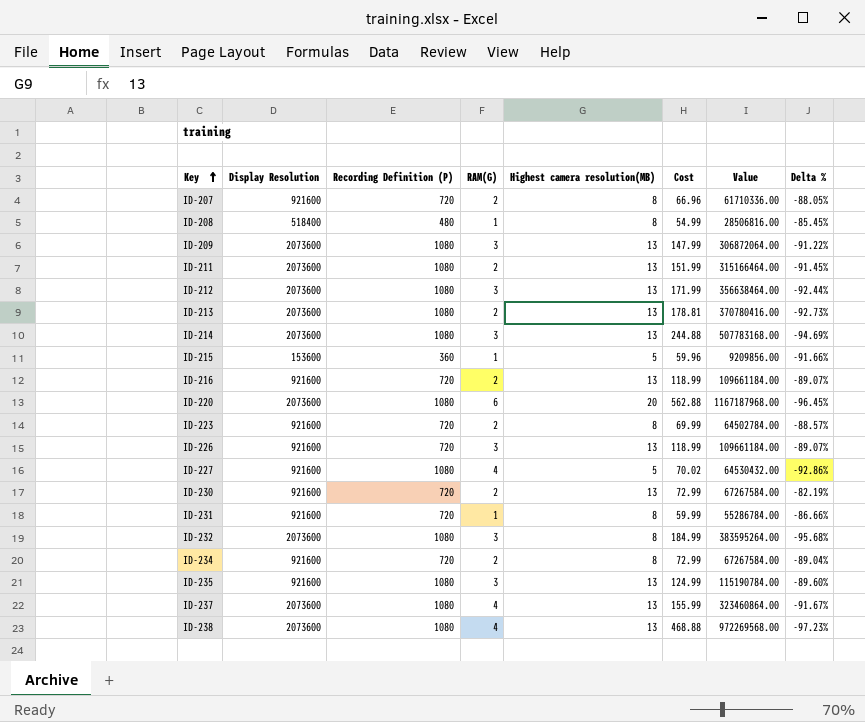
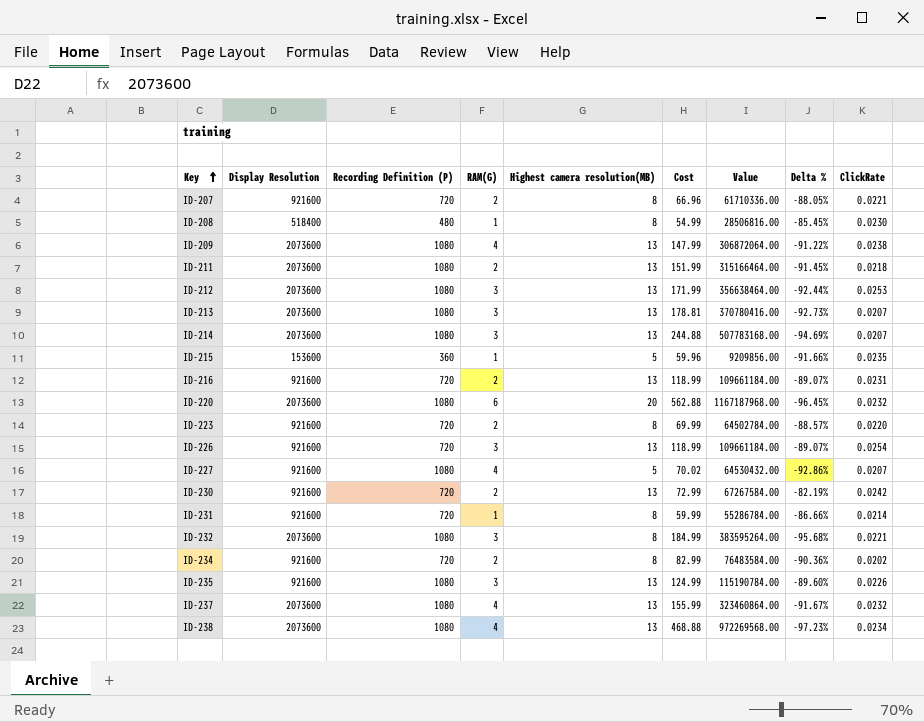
column ClickRate | position: none -> 9
ID-209 | RAM(G): 3 -> 4
ID-213 | RAM(G): 2 -> 3
ID-234 | Cost: 72.99 -> 82.99
ID-234 | Value: 67267584.00 -> 76483584.00
ID-234 | Delta %: -89.04% -> -90.36%

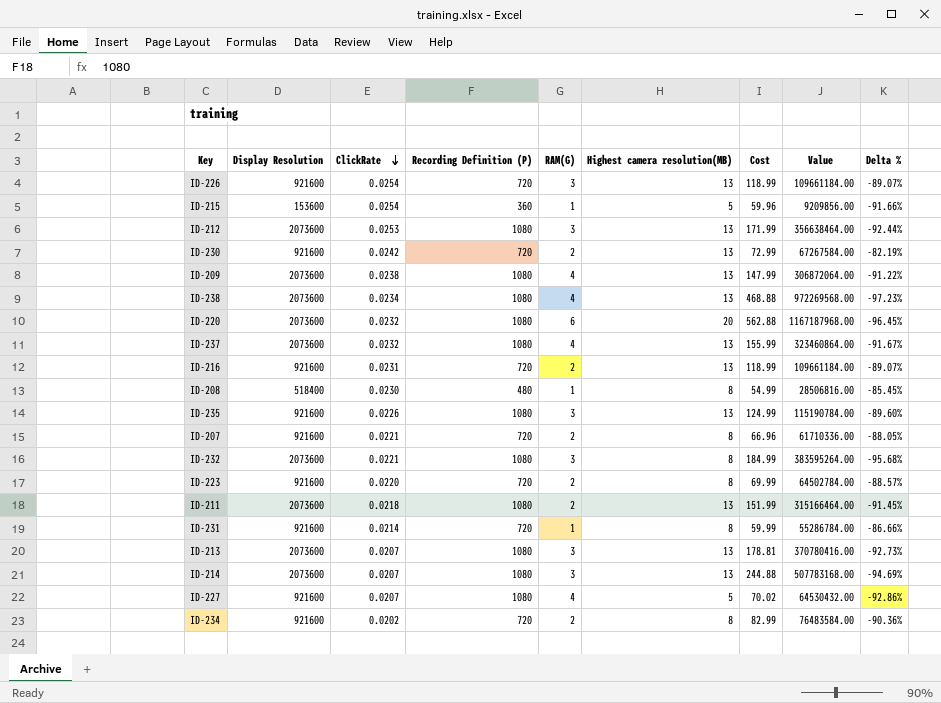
row order: Key ascending -> ClickRate descending
column ClickRate | position: 9 -> 3
ID-215 | ClickRate: 0.0235 -> 0.0254

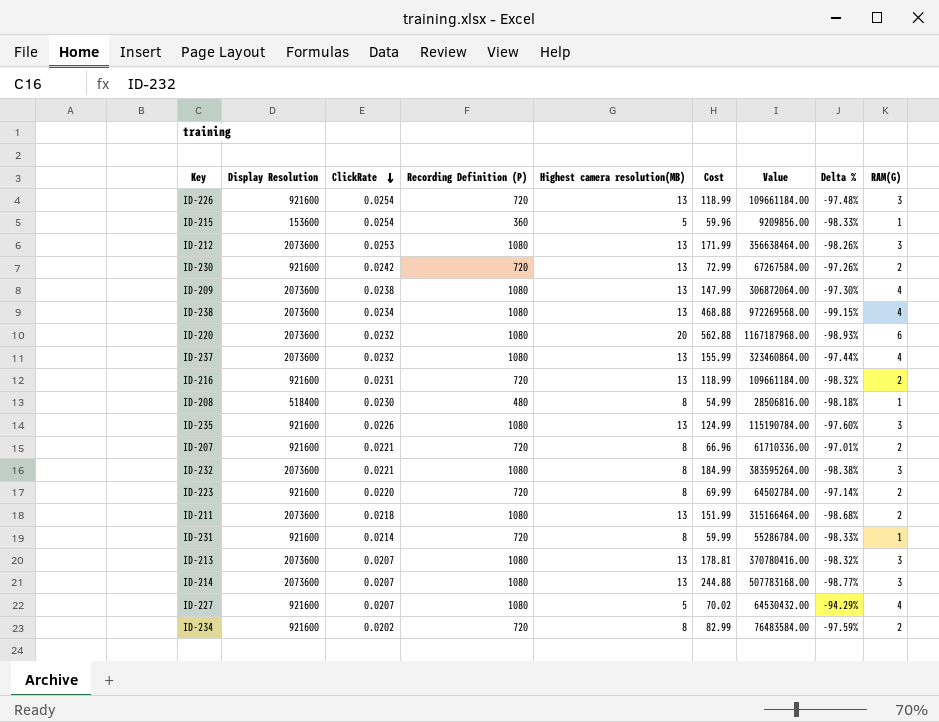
column Delta % | formula: ([Highest camera resolution(MB)] - [Cost]) / [Cost] -> ([RAM(G)] - [Cost]) / [Cost]
column RAM(G) | position: 5 -> 9

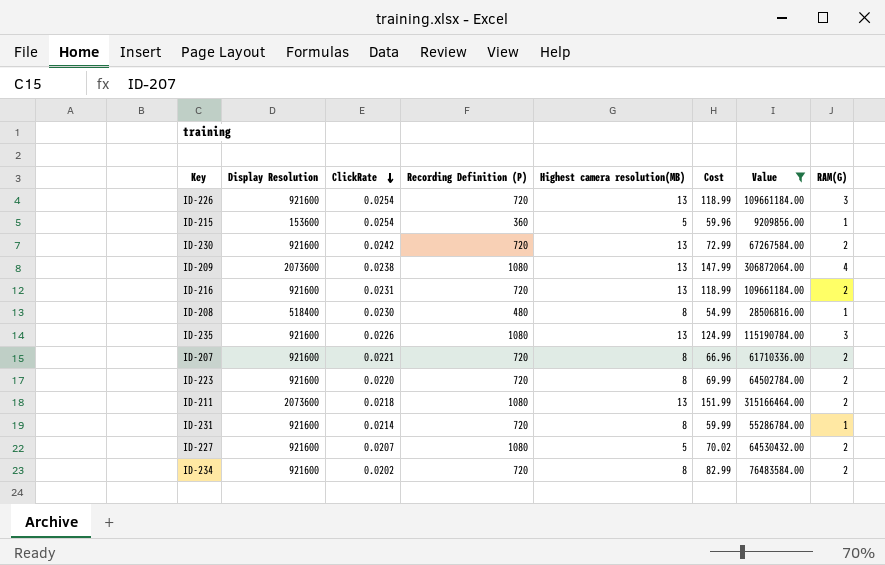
filter: none -> Value <= 315166464.00
column Delta % | formula: ([RAM(G)] - [Cost]) / [Cost] -> none
ID-227 | RAM(G): 4 -> 2

